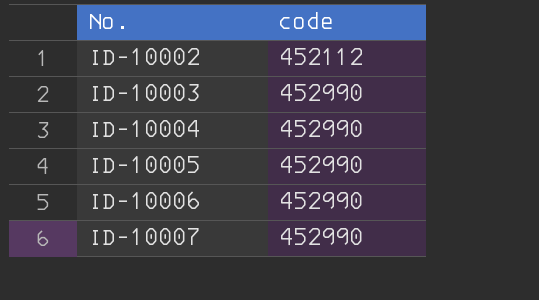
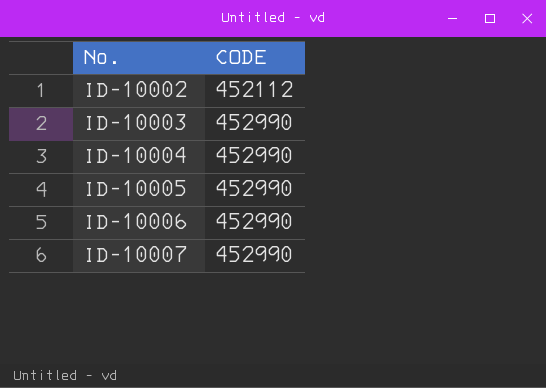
column name: code -> CODE

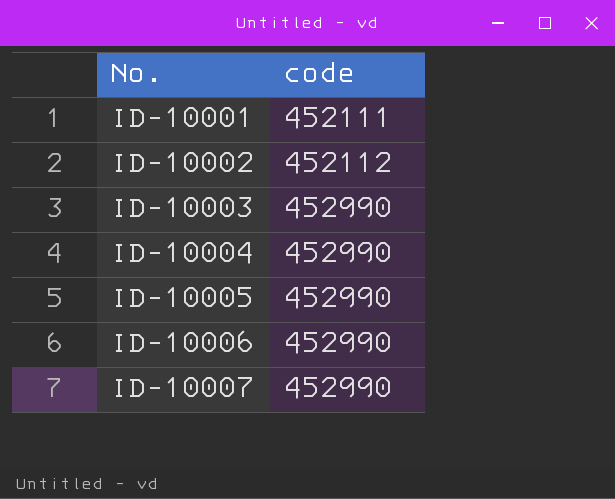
column name: CODE -> code
row ID-10001: none -> 452111

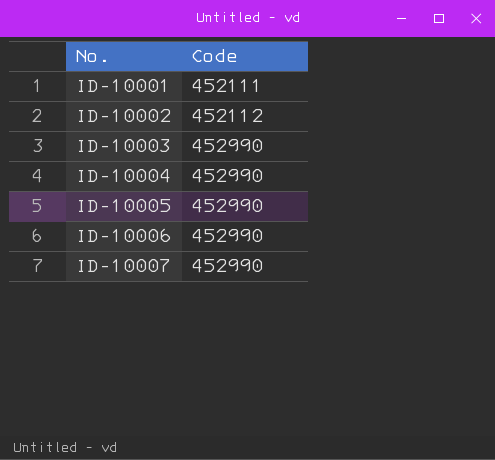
column name: code -> Code

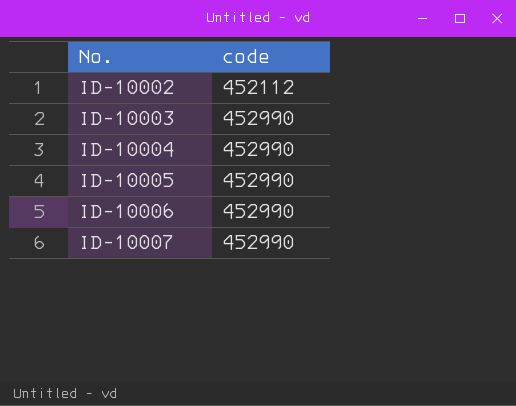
column name: Code -> code
row ID-10001: 452111 -> none

